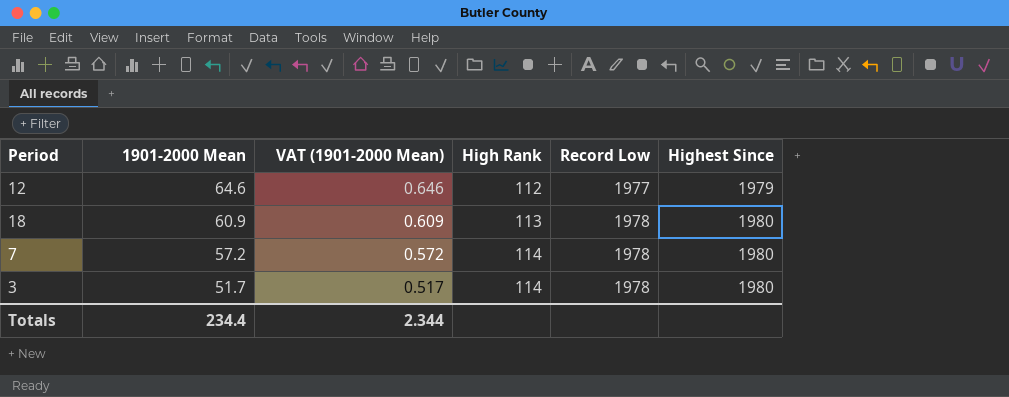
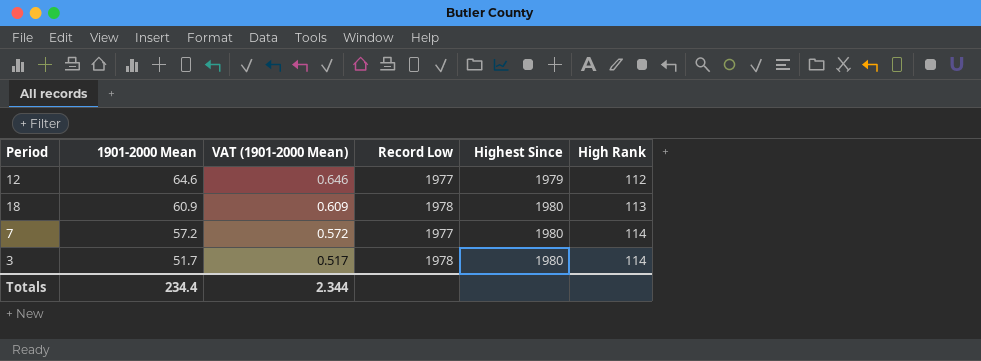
column High Rank | position: 4 -> 6
7 | Record Low: 1978 -> 1977

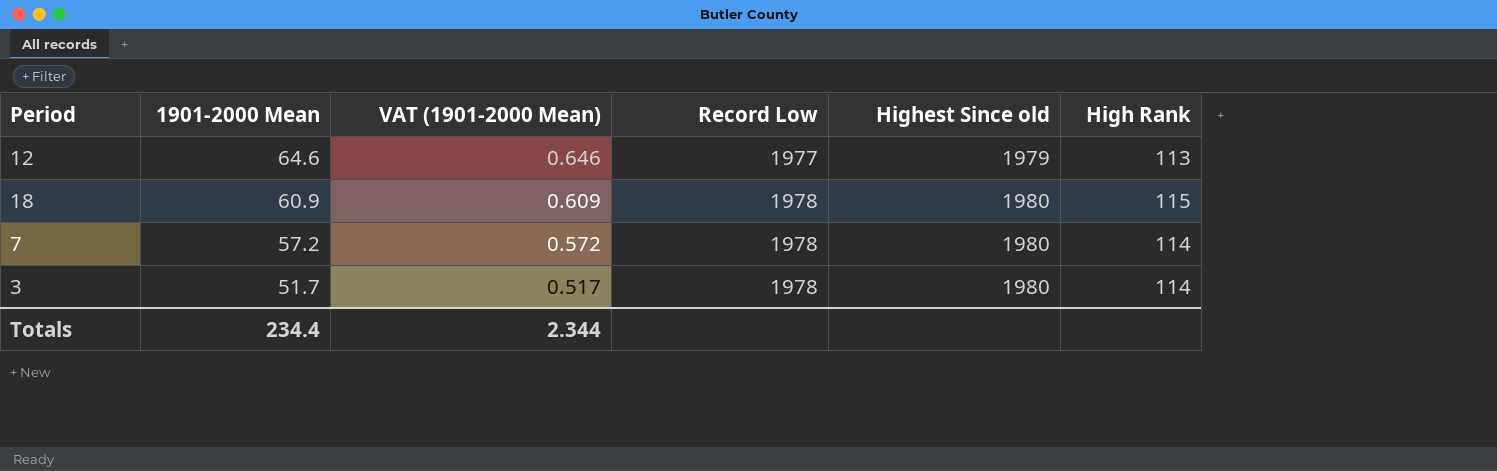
column name: Highest Since -> Highest Since old
12 | High Rank: 112 -> 113
18 | High Rank: 113 -> 115
7 | Record Low: 1977 -> 1978

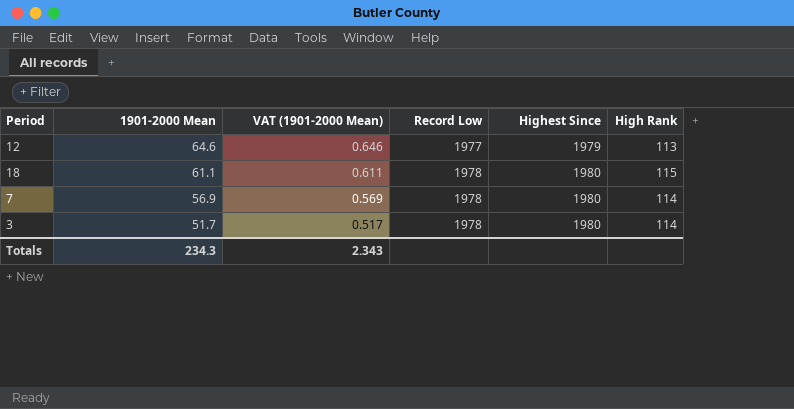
column name: Highest Since old -> Highest Since
18 | 1901-2000 Mean: 60.9 -> 61.1
18 | VAT (1901-2000 Mean): 0.609 -> 0.611
7 | 1901-2000 Mean: 57.2 -> 56.9
7 | VAT (1901-2000 Mean): 0.572 -> 0.569
Totals | 1901-2000 Mean: 234.4 -> 234.3
Totals | VAT (1901-2000 Mean): 2.344 -> 2.343

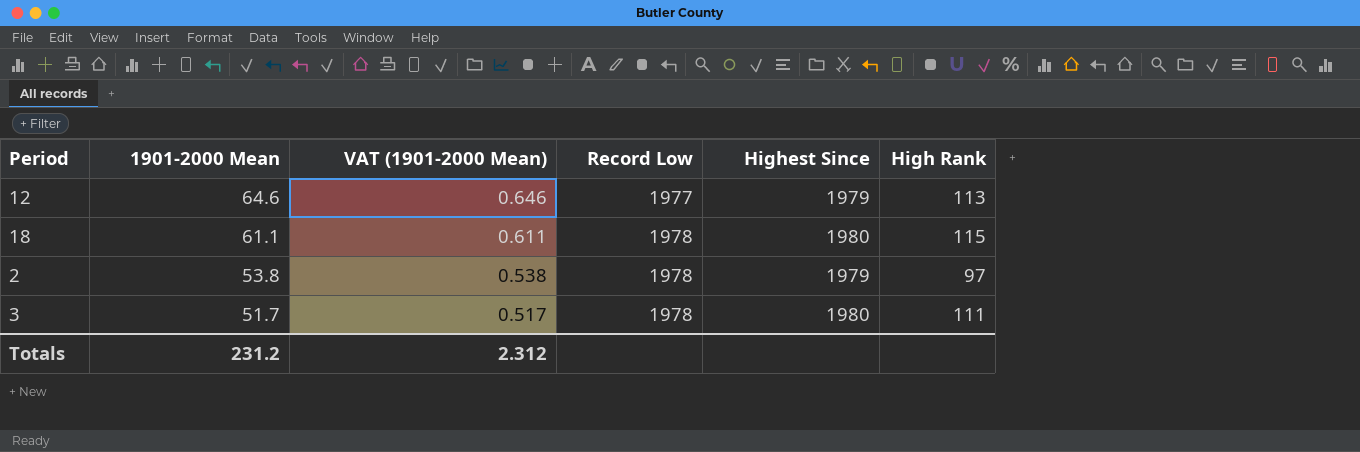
row 7: 56.9 | 0.569 | 1978 | 1980 | 114 -> none
row 2: none -> 53.8 | 0.538 | 1978 | 1979 | 97
3 | High Rank: 114 -> 111
Totals | 1901-2000 Mean: 234.3 -> 231.2
Totals | VAT (1901-2000 Mean): 2.343 -> 2.312

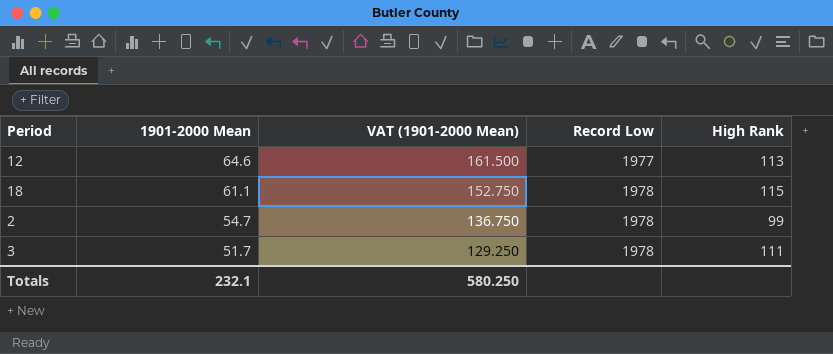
column Highest Since | position: 5 -> none
column VAT (1901-2000 Mean) | formula: [1901-2000 Mean] * 0.01 -> [1901-2000 Mean] * 2.5
2 | 1901-2000 Mean: 53.8 -> 54.7
2 | High Rank: 97 -> 99
Totals | 1901-2000 Mean: 231.2 -> 232.1
Totals | VAT (1901-2000 Mean): 2.312 -> 580.250

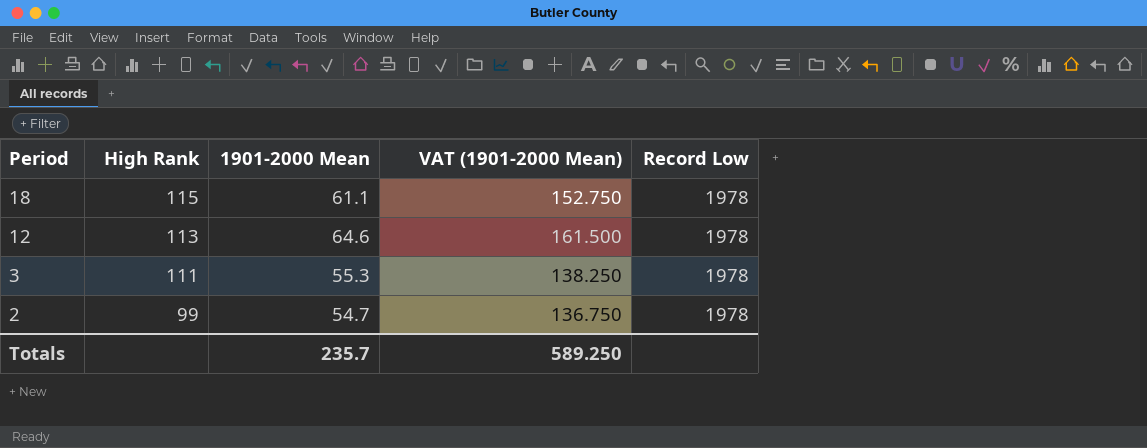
row order: 1901-2000 Mean descending -> Period descending
column High Rank | position: 5 -> 2
12 | Record Low: 1977 -> 1978
3 | 1901-2000 Mean: 51.7 -> 55.3
3 | VAT (1901-2000 Mean): 129.250 -> 138.250
Totals | 1901-2000 Mean: 232.1 -> 235.7
Totals | VAT (1901-2000 Mean): 580.250 -> 589.250

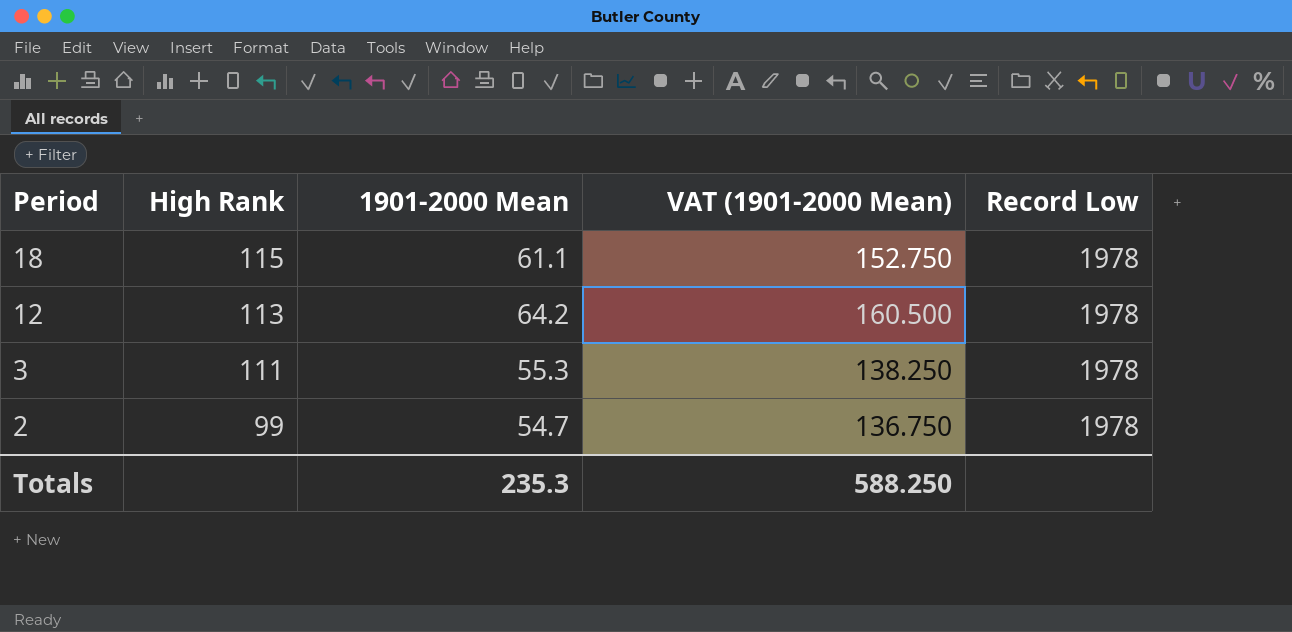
12 | 1901-2000 Mean: 64.6 -> 64.2
12 | VAT (1901-2000 Mean): 161.500 -> 160.500
Totals | 1901-2000 Mean: 235.7 -> 235.3
Totals | VAT (1901-2000 Mean): 589.250 -> 588.250

